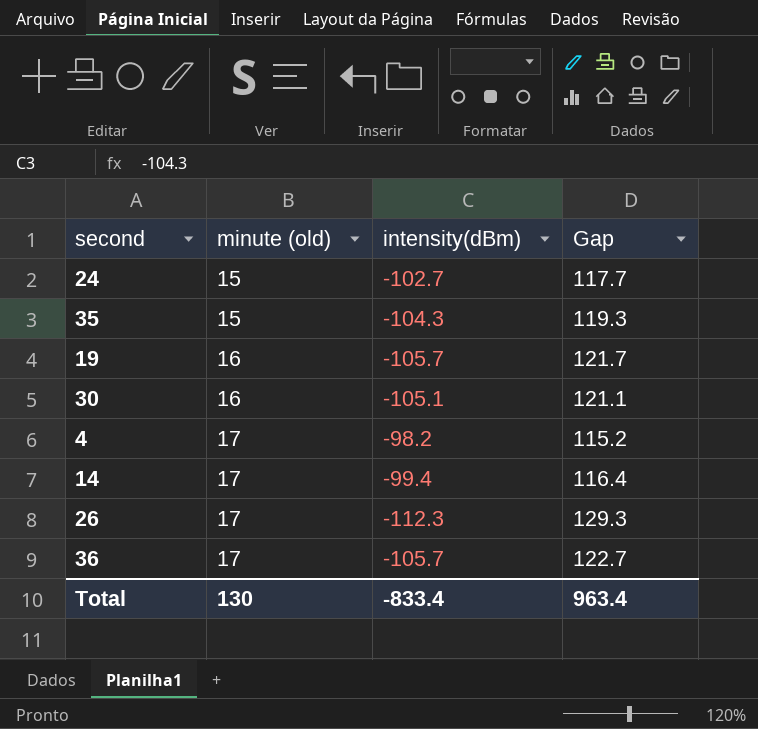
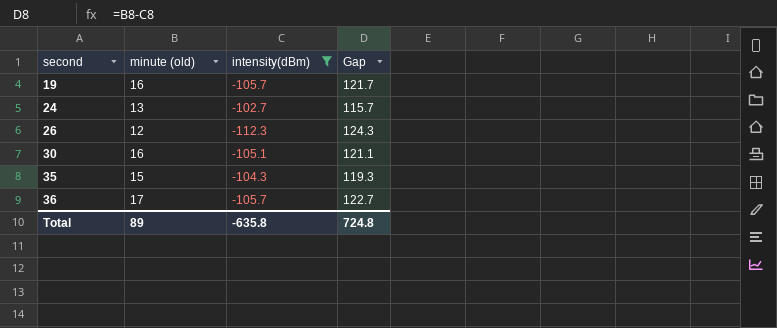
filter: none -> intensity(dBm) <= -102.7
row order: minute (old) ascending -> second ascending
24 | minute (old): 15 -> 13
24 | Gap: 117.7 -> 115.7
26 | minute (old): 17 -> 12
26 | Gap: 129.3 -> 124.3
Total | minute (old): 130 -> 89
Total | intensity(dBm): -833.4 -> -635.8
Total | Gap: 963.4 -> 724.8

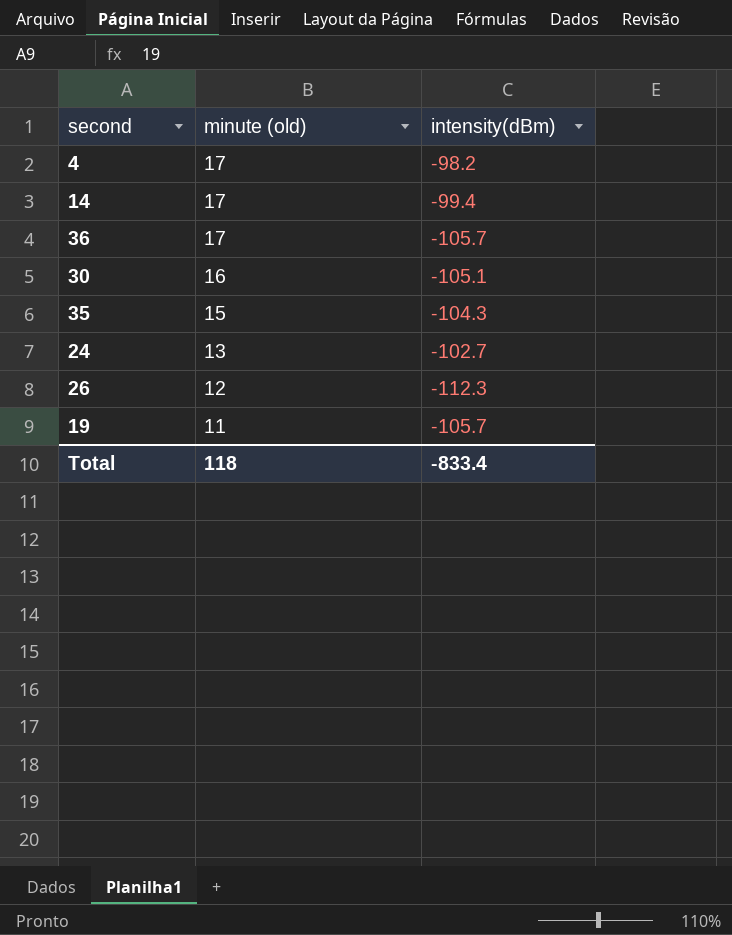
filter: intensity(dBm) <= -102.7 -> none
row order: second ascending -> minute (old) descending
column Gap | formula: [minute (old)] - [intensity(dBm)] -> none
19 | minute (old): 16 -> 11
Total | minute (old): 89 -> 118
Total | intensity(dBm): -635.8 -> -833.4

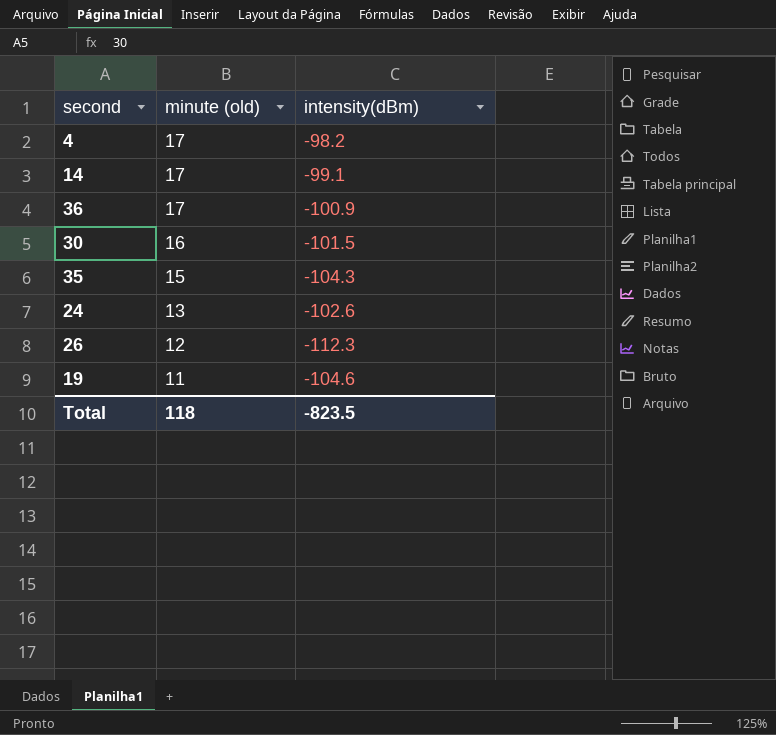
14 | intensity(dBm): -99.4 -> -99.1
36 | intensity(dBm): -105.7 -> -100.9
30 | intensity(dBm): -105.1 -> -101.5
24 | intensity(dBm): -102.7 -> -102.6
19 | intensity(dBm): -105.7 -> -104.6
Total | intensity(dBm): -833.4 -> -823.5

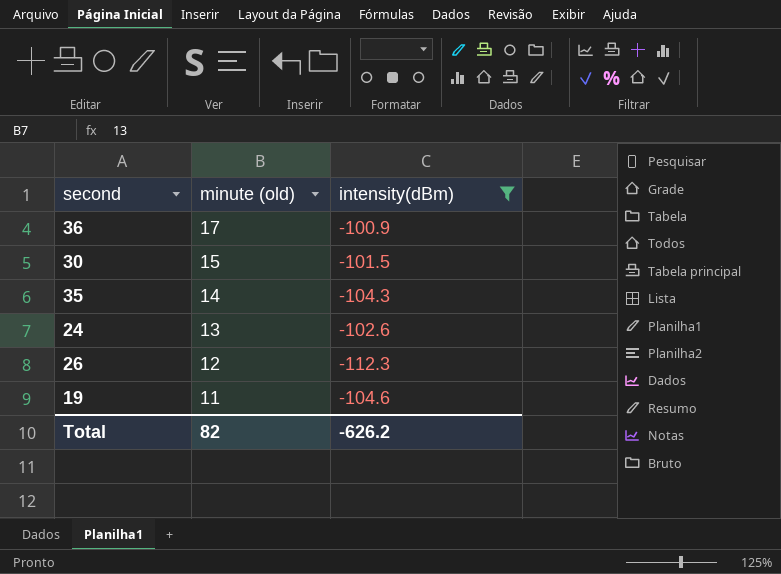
filter: none -> intensity(dBm) <= -100.9
30 | minute (old): 16 -> 15
35 | minute (old): 15 -> 14
Total | minute (old): 118 -> 82
Total | intensity(dBm): -823.5 -> -626.2

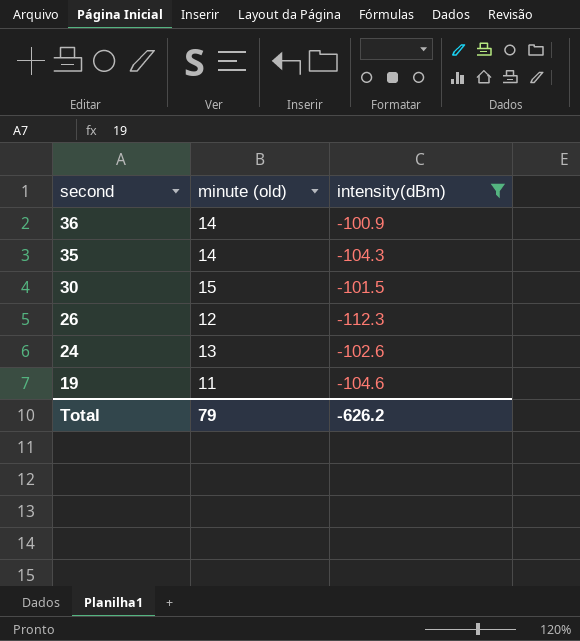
row order: minute (old) descending -> second descending
36 | minute (old): 17 -> 14
Total | minute (old): 82 -> 79

